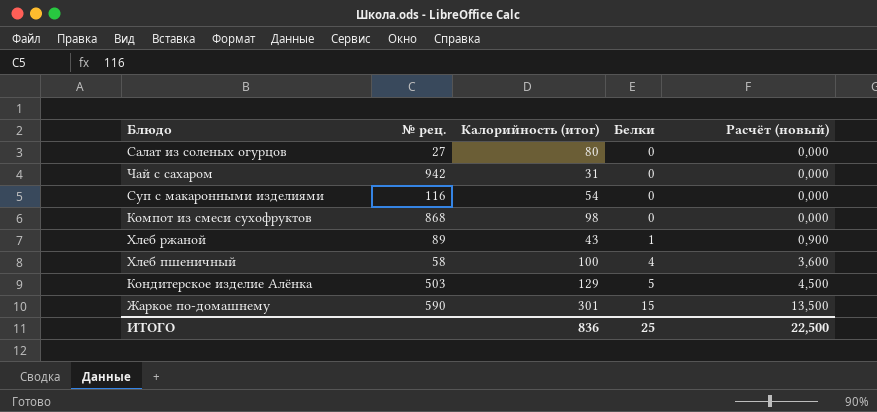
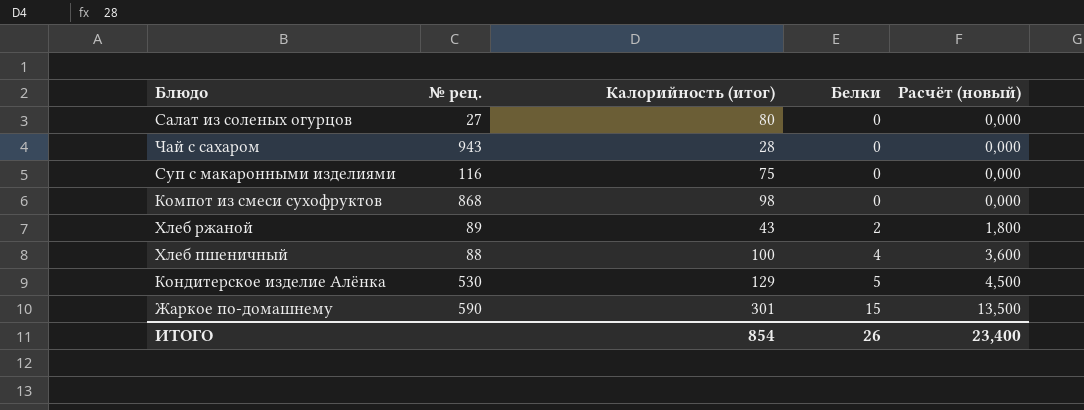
Чай с сахаром | № рец.: 942 -> 943
Чай с сахаром | Калорийность (итог): 31 -> 28
Суп с макаронными изделиями | Калорийность (итог): 54 -> 75
Хлеб ржаной | Белки: 1 -> 2
Хлеб ржаной | Расчёт (новый): 0,900 -> 1,800
Хлеб пшеничный | № рец.: 58 -> 88
Кондитерское изделие Алёнка | № рец.: 503 -> 530
ИТОГО | Калорийность (итог): 836 -> 854
ИТОГО | Белки: 25 -> 26
ИТОГО | Расчёт (новый): 22,500 -> 23,400

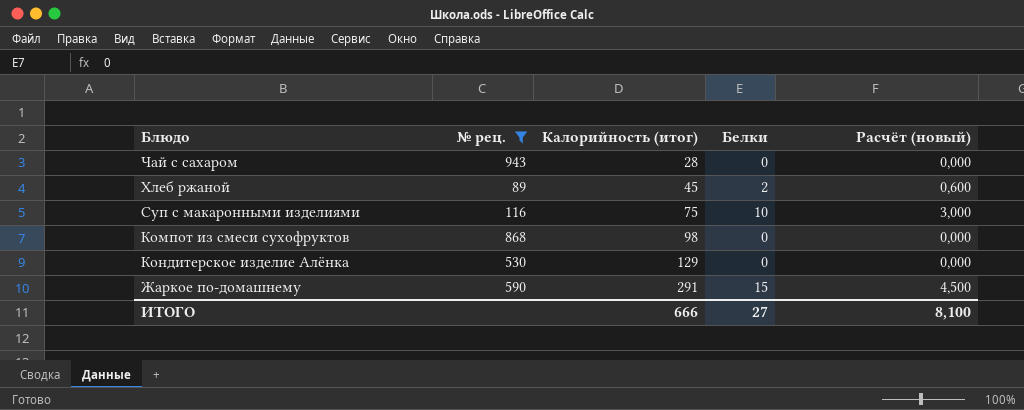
filter: none -> № рец. >= 89
row order: Белки ascending -> Калорийность (итог) ascending
column Расчёт (новый) | formula: [Белки] * 0,9 -> [Белки] * 0,3
Хлеб ржаной | Калорийность (итог): 43 -> 45
Суп с макаронными изделиями | Белки: 0 -> 10
Кондитерское изделие Алёнка | Белки: 5 -> 0
Жаркое по-домашнему | Калорийность (итог): 301 -> 291
ИТОГО | Калорийность (итог): 854 -> 666
ИТОГО | Белки: 26 -> 27
ИТОГО | Расчёт (новый): 23,400 -> 8,100

